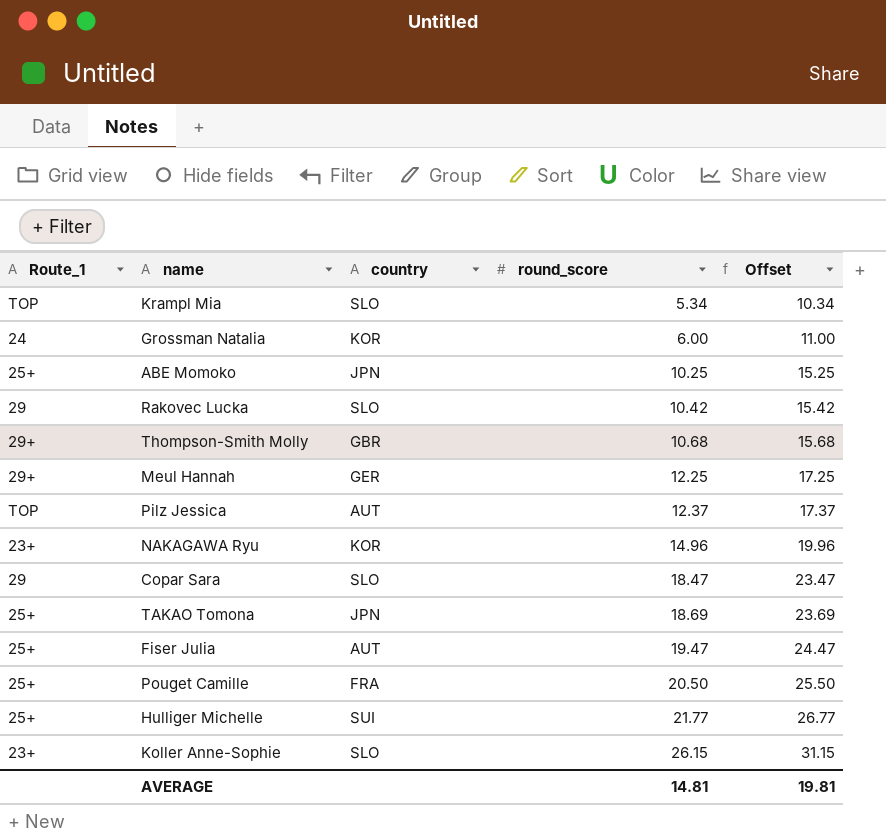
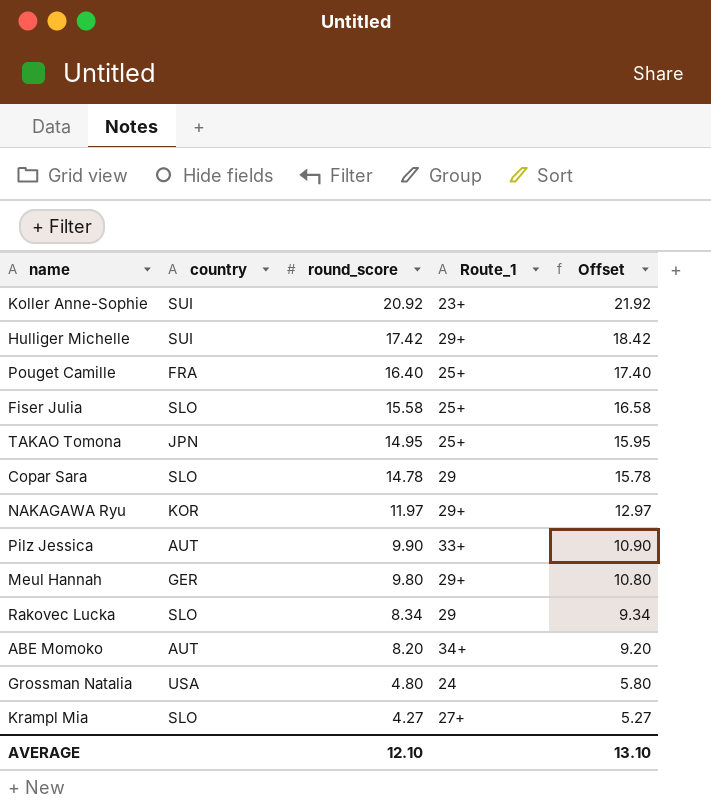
row order: round_score ascending -> round_score descending
column Route_1 | position: 1 -> 4
column Offset | formula: [round_score] + 5 -> [round_score] + 1
row Thompson-Smith Molly: 29+ | GBR | 10.68 | 15.68 -> none
Koller Anne-Sophie | country: SLO -> SUI
Koller Anne-Sophie | round_score: 26.15 -> 20.92
Hulliger Michelle | round_score: 21.77 -> 17.42
Hulliger Michelle | Route_1: 25+ -> 29+
Pouget Camille | round_score: 20.50 -> 16.40
Fiser Julia | country: AUT -> SLO
Fiser Julia | round_score: 19.47 -> 15.58
TAKAO Tomona | round_score: 18.69 -> 14.95
Copar Sara | round_score: 18.47 -> 14.78
NAKAGAWA Ryu | round_score: 14.96 -> 11.97
NAKAGAWA Ryu | Route_1: 23+ -> 29+
Pilz Jessica | round_score: 12.37 -> 9.90
Pilz Jessica | Route_1: TOP -> 33+
Meul Hannah | round_score: 12.25 -> 9.80
Rakovec Lucka | round_score: 10.42 -> 8.34
ABE Momoko | country: JPN -> AUT
ABE Momoko | round_score: 10.25 -> 8.20
ABE Momoko | Route_1: 25+ -> 34+
Grossman Natalia | country: KOR -> USA
Grossman Natalia | round_score: 6.00 -> 4.80
Krampl Mia | round_score: 5.34 -> 4.27
Krampl Mia | Route_1: TOP -> 27+
AVERAGE | round_score: 14.81 -> 12.10
AVERAGE | Offset: 19.81 -> 13.10

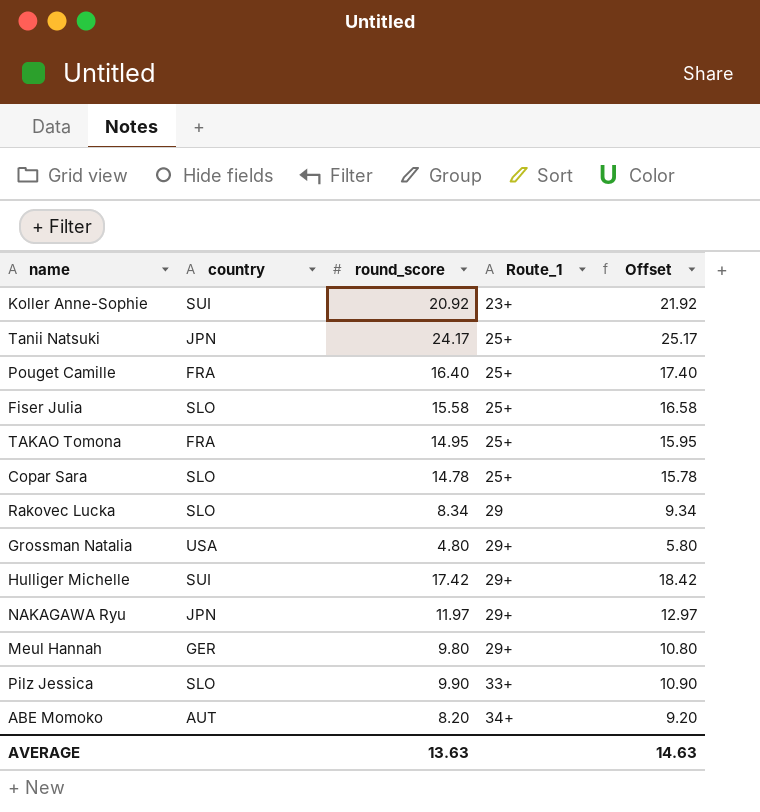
row order: round_score descending -> Route_1 ascending
row Krampl Mia: SLO | 4.27 | 27+ | 5.27 -> none
row Tanii Natsuki: none -> JPN | 24.17 | 25+ | 25.17
TAKAO Tomona | country: JPN -> FRA
Copar Sara | Route_1: 29 -> 25+
Grossman Natalia | Route_1: 24 -> 29+
NAKAGAWA Ryu | country: KOR -> JPN
Pilz Jessica | country: AUT -> SLO
AVERAGE | round_score: 12.10 -> 13.63
AVERAGE | Offset: 13.10 -> 14.63

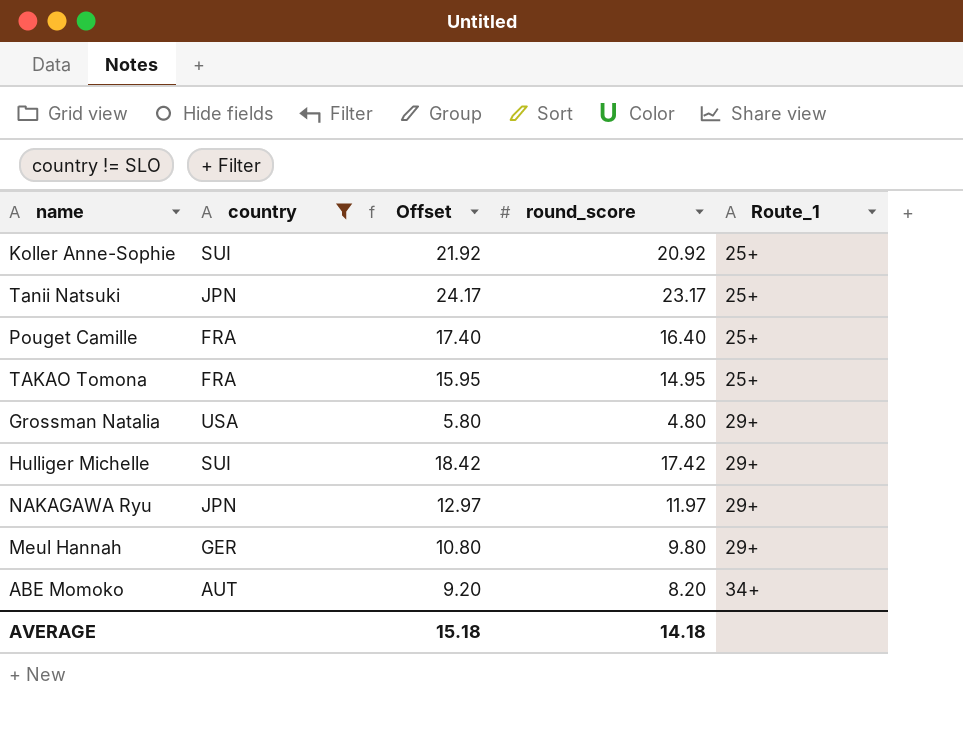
filter: none -> country != SLO
column Offset | position: 5 -> 3
Koller Anne-Sophie | Route_1: 23+ -> 25+
Tanii Natsuki | Offset: 25.17 -> 24.17
Tanii Natsuki | round_score: 24.17 -> 23.17
AVERAGE | Offset: 14.63 -> 15.18
AVERAGE | round_score: 13.63 -> 14.18

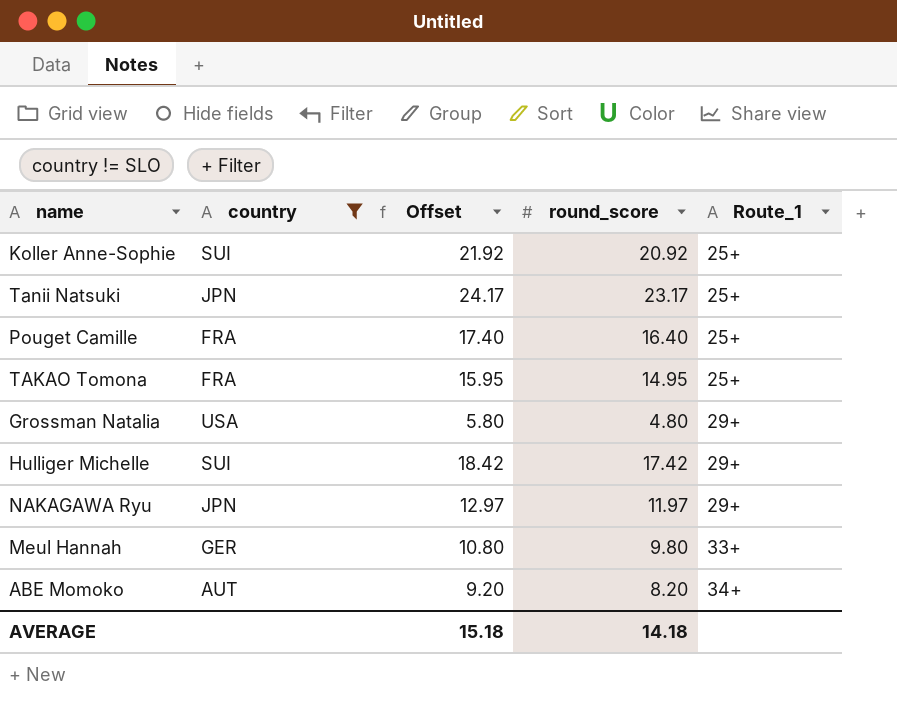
Meul Hannah | Route_1: 29+ -> 33+

